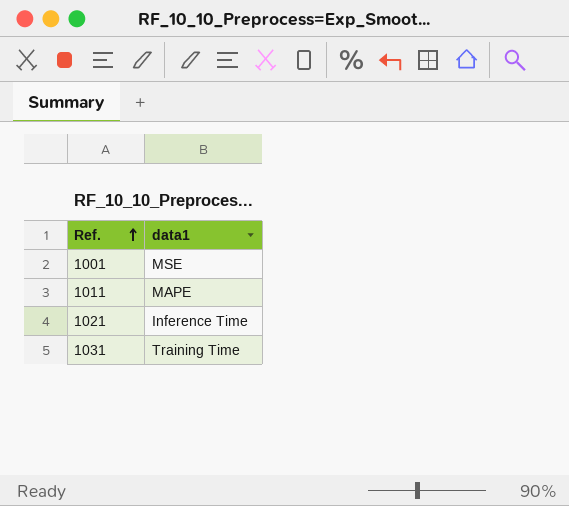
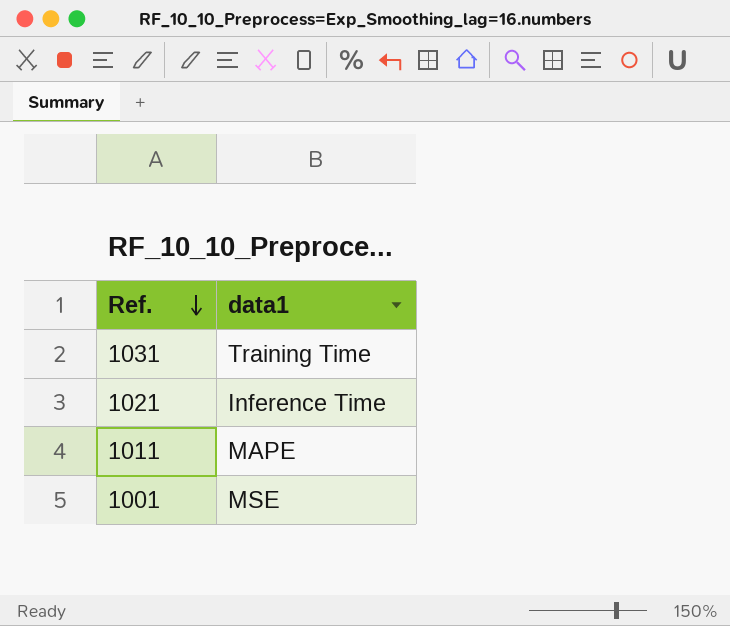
row order: Ref. ascending -> Ref. descending

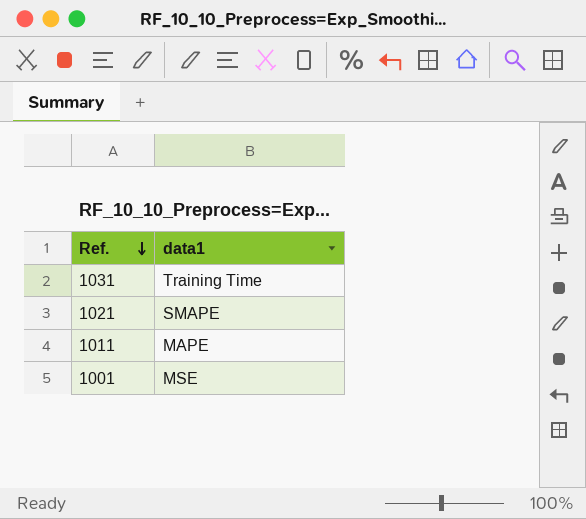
1021 | data1: Inference Time -> SMAPE

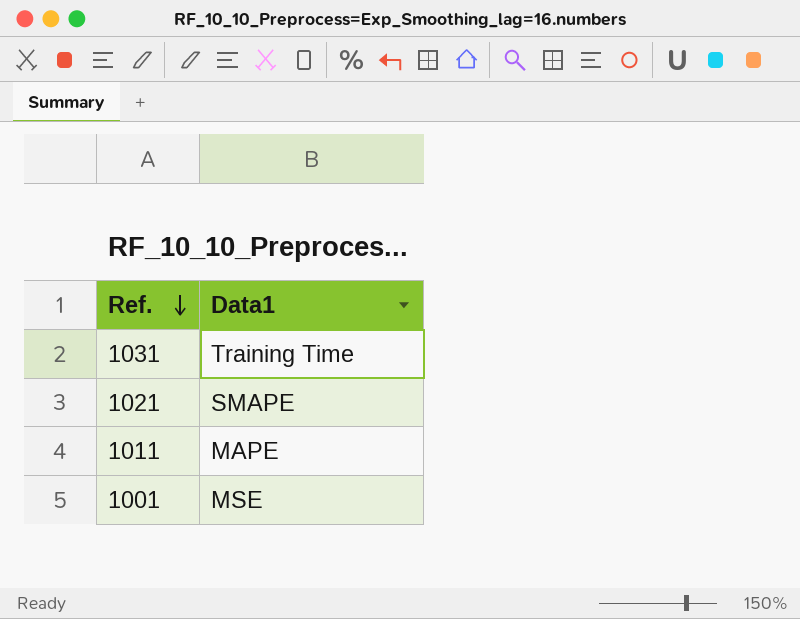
column name: data1 -> Data1

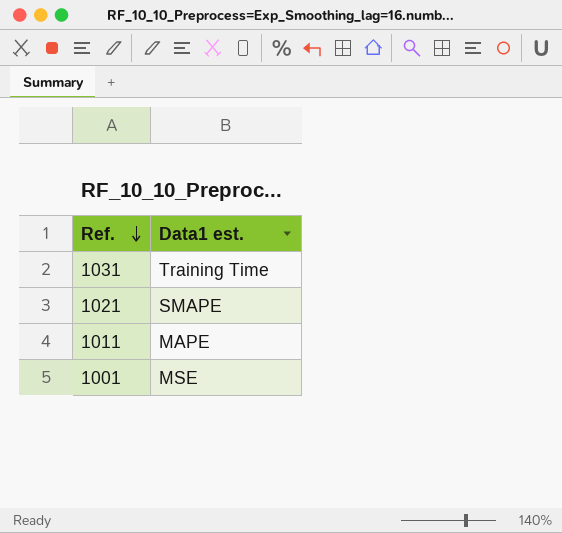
column name: Data1 -> Data1 est.

